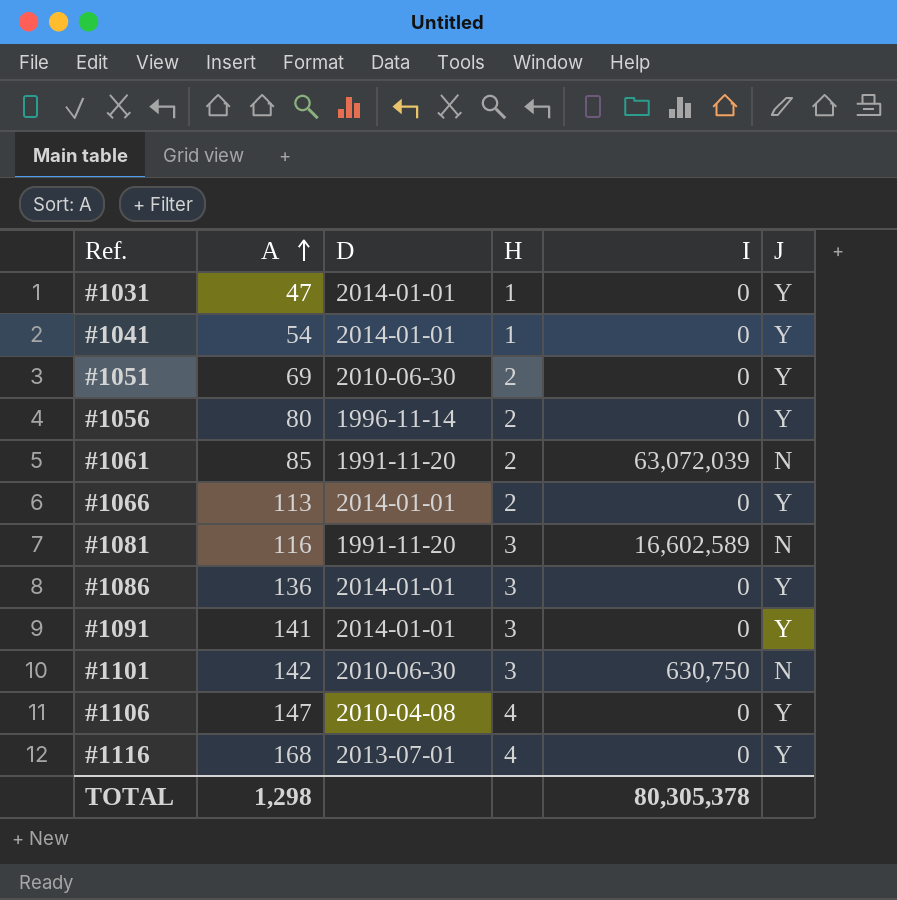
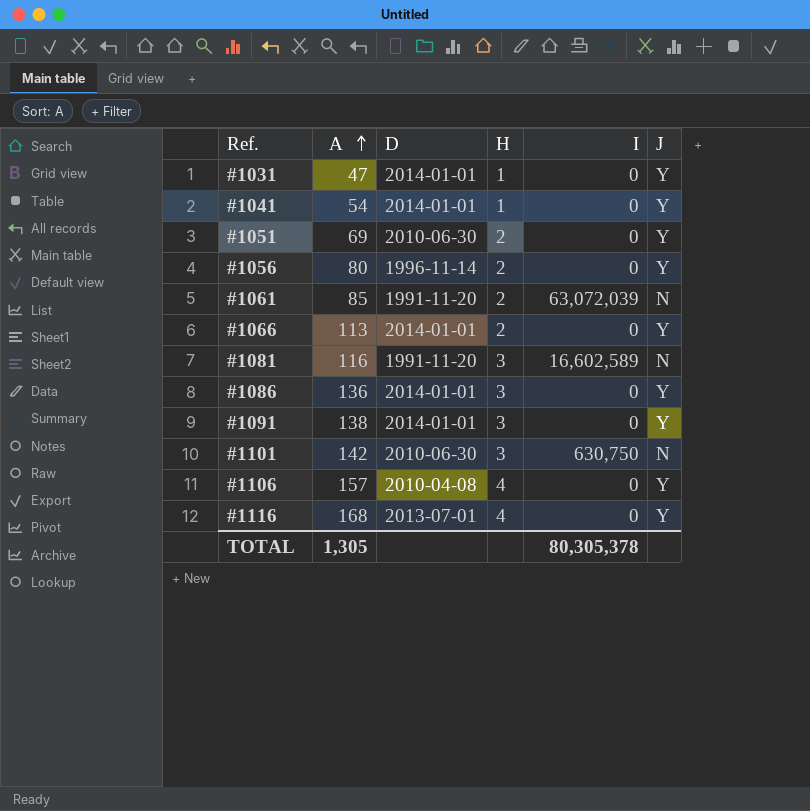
#1091 | A: 141 -> 138
#1106 | A: 147 -> 157
TOTAL | A: 1,298 -> 1,305

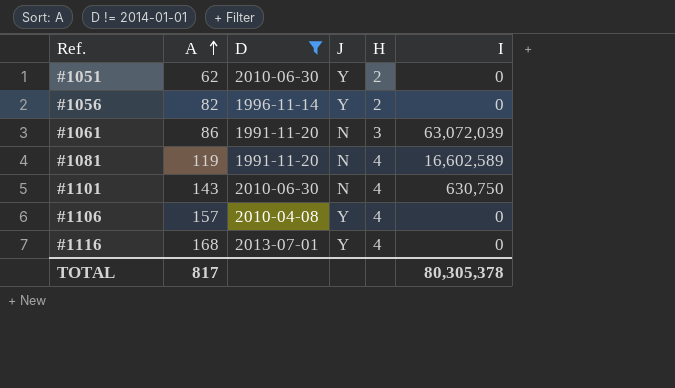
filter: none -> D != 2014-01-01
column J | position: 6 -> 4
#1051 | A: 69 -> 62
#1056 | A: 80 -> 82
#1061 | A: 85 -> 86
#1061 | H: 2 -> 3
#1081 | A: 116 -> 119
#1081 | H: 3 -> 4
#1101 | A: 142 -> 143
#1101 | H: 3 -> 4
TOTAL | A: 1,305 -> 817

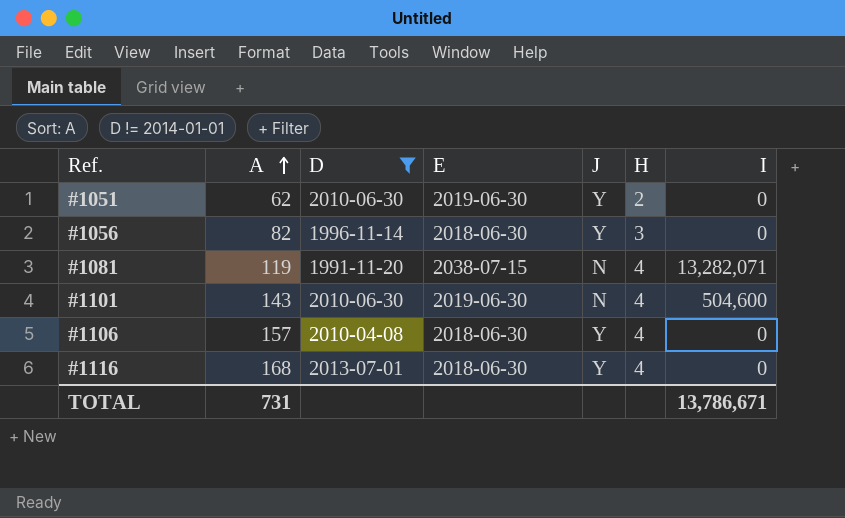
column E | position: none -> 4
row #1061: 86 | 1991-11-20 | N | 3 | 63,072,039 -> none
#1056 | H: 2 -> 3
#1081 | I: 16,602,589 -> 13,282,071
#1101 | I: 630,750 -> 504,600
TOTAL | A: 817 -> 731
TOTAL | I: 80,305,378 -> 13,786,671

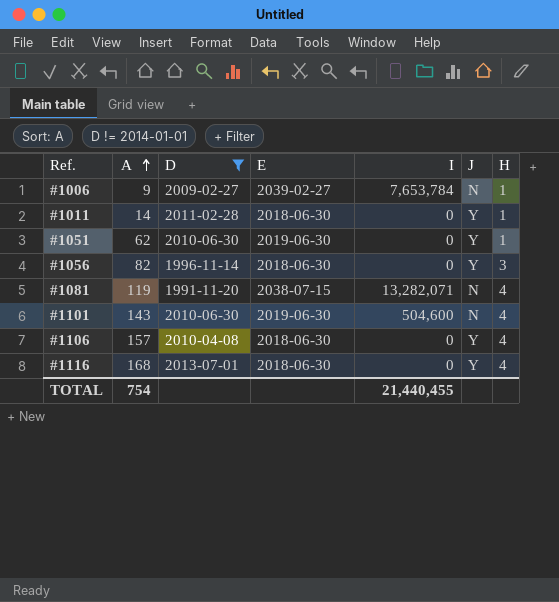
column I | position: 7 -> 5
row #1006: none -> 9 | 2009-02-27 | 2039-02-27 | 7,653,784 | N | 1
row #1011: none -> 14 | 2011-02-28 | 2018-06-30 | 0 | Y | 1
#1051 | H: 2 -> 1
TOTAL | A: 731 -> 754
TOTAL | I: 13,786,671 -> 21,440,455

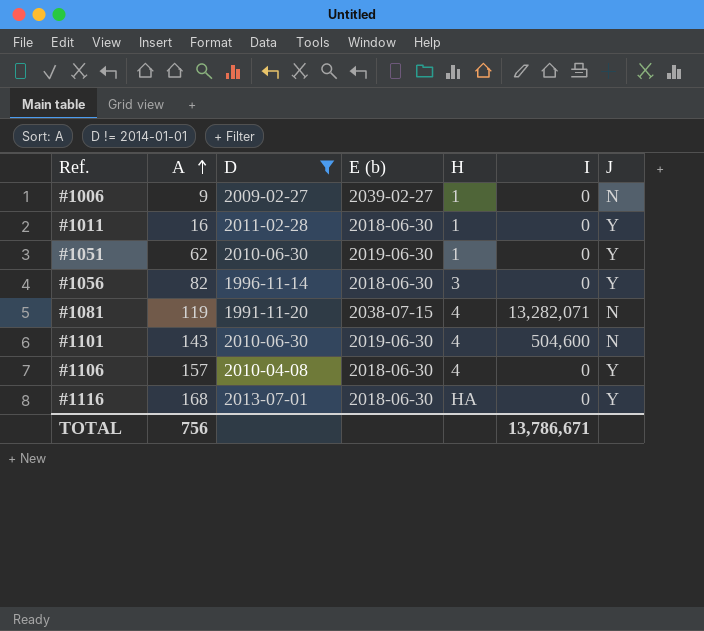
column name: E -> E (b)
column H | position: 7 -> 5
#1006 | I: 7,653,784 -> 0
#1011 | A: 14 -> 16
#1116 | H: 4 -> HA
TOTAL | A: 754 -> 756
TOTAL | I: 21,440,455 -> 13,786,671

